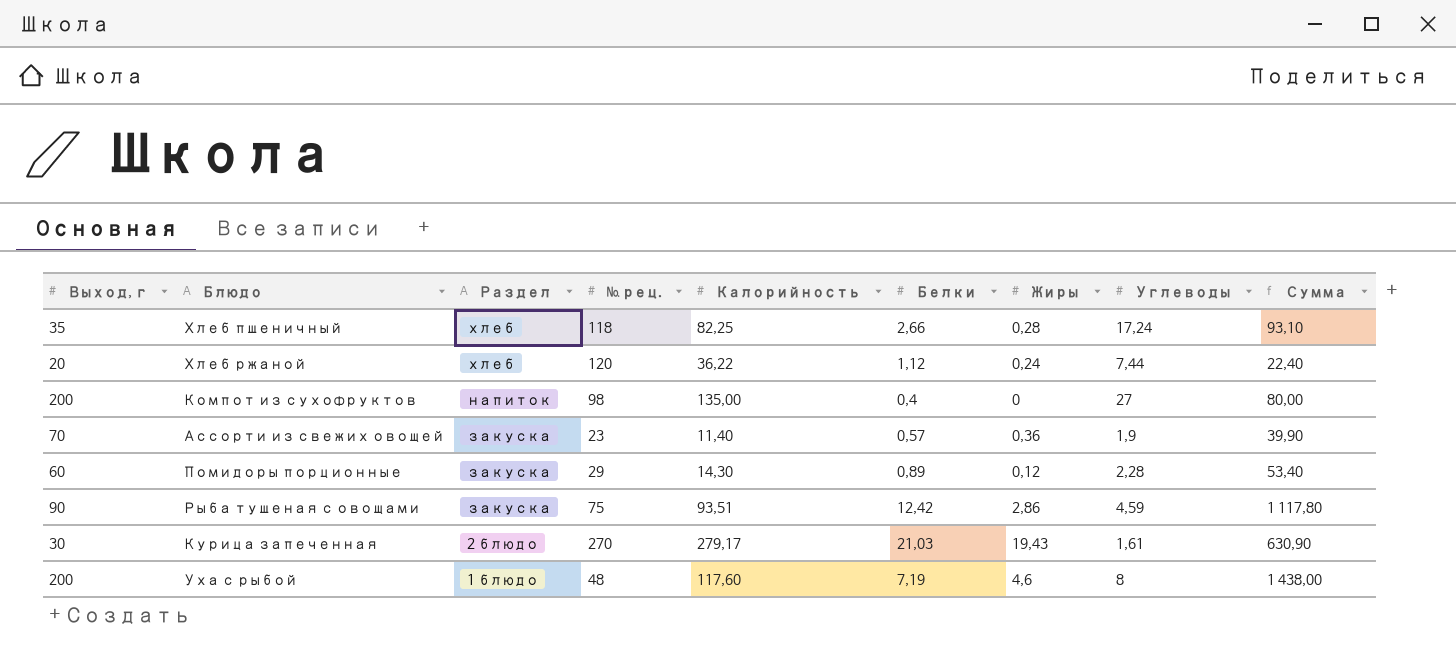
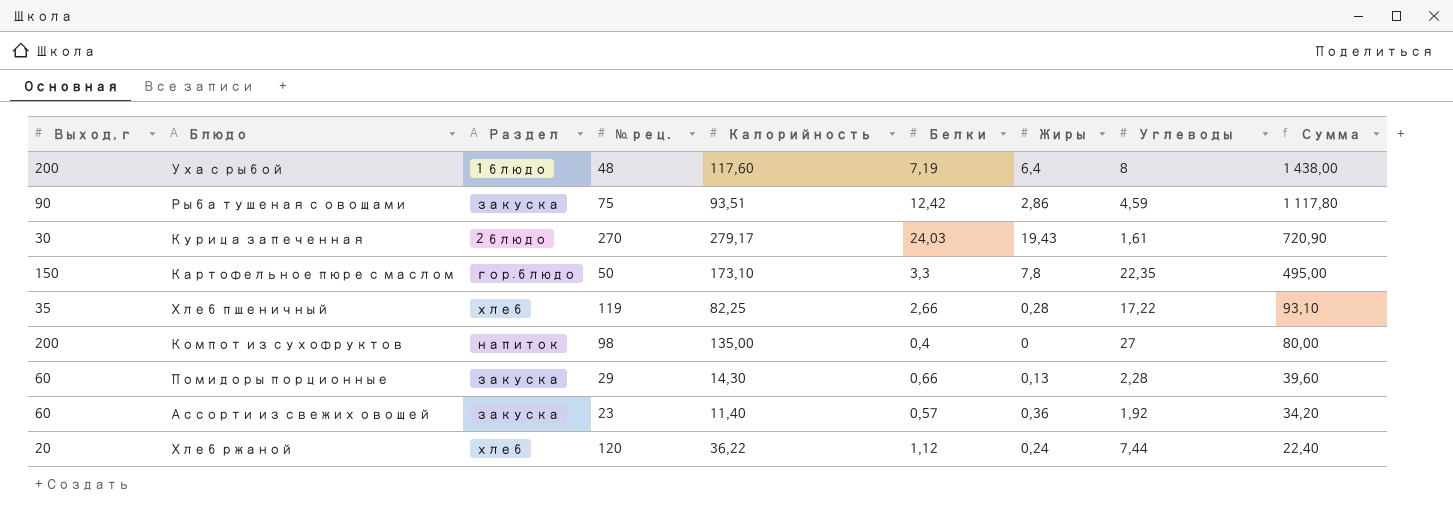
row order: Раздел descending -> Сумма descending
Уха с рыбой | Жиры: 4,6 -> 6,4
Курица запеченная | Белки: 21,03 -> 24,03
Курица запеченная | Сумма: 630,90 -> 720,90
row Картофельное пюре с маслом: none -> 150 | гор.блюдо | 50 | 173,10 | 3,3 | 7,8 | 22,35 | 495,00
Хлеб пшеничный | № рец.: 118 -> 119
Хлеб пшеничный | Углеводы: 17,24 -> 17,22
Помидоры порционные | Белки: 0,89 -> 0,66
Помидоры порционные | Жиры: 0,12 -> 0,13
Помидоры порционные | Сумма: 53,40 -> 39,60
Ассорти из свежих овощей | Выход, г: 70 -> 60
Ассорти из свежих овощей | Углеводы: 1,9 -> 1,92
Ассорти из свежих овощей | Сумма: 39,90 -> 34,20

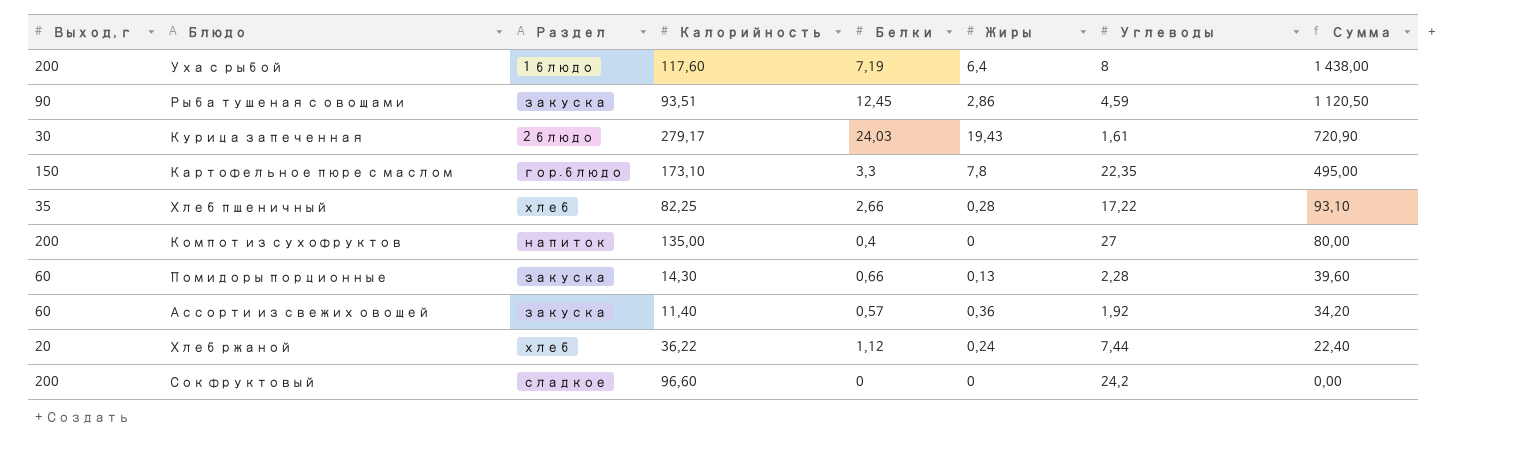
column № рец. | position: 4 -> none
Рыба тушеная с овощами | Белки: 12,42 -> 12,45
Рыба тушеная с овощами | Сумма: 1 117,80 -> 1 120,50
row Сок фруктовый: none -> 200 | сладкое | 96,60 | 0 | 0 | 24,2 | 0,00

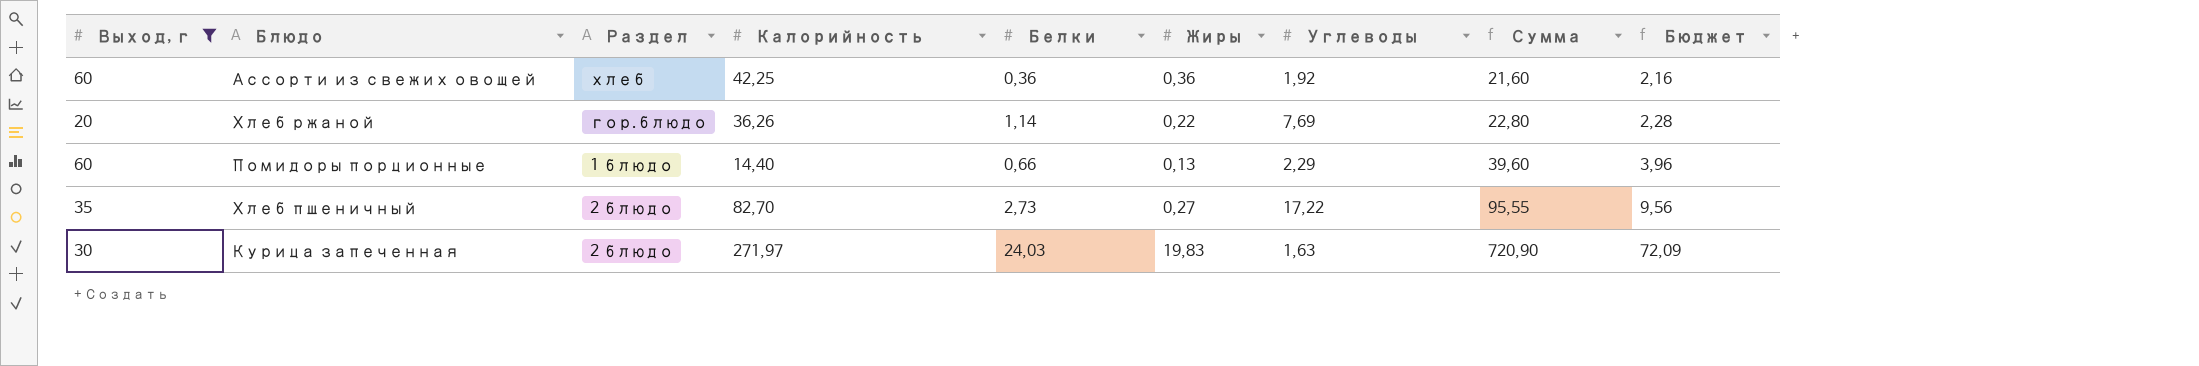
filter: none -> Выход, г <= 60
row order: Сумма descending -> Сумма ascending
column Бюджет | formula: none -> [Сумма] * 0,1
Ассорти из свежих овощей | Раздел: закуска -> хлеб
Ассорти из свежих овощей | Калорийность: 11,40 -> 42,25
Ассорти из свежих овощей | Белки: 0,57 -> 0,36
Ассорти из свежих овощей | Сумма: 34,20 -> 21,60
Хлеб ржаной | Раздел: хлеб -> гор.блюдо
Хлеб ржаной | Калорийность: 36,22 -> 36,26
Хлеб ржаной | Белки: 1,12 -> 1,14
Хлеб ржаной | Жиры: 0,24 -> 0,22
Хлеб ржаной | Углеводы: 7,44 -> 7,69
Хлеб ржаной | Сумма: 22,40 -> 22,80
Помидоры порционные | Раздел: закуска -> 1 блюдо
Помидоры порционные | Калорийность: 14,30 -> 14,40
Помидоры порционные | Углеводы: 2,28 -> 2,29
Хлеб пшеничный | Раздел: хлеб -> 2 блюдо
Хлеб пшеничный | Калорийность: 82,25 -> 82,70
Хлеб пшеничный | Белки: 2,66 -> 2,73
Хлеб пшеничный | Жиры: 0,28 -> 0,27
Хлеб пшеничный | Сумма: 93,10 -> 95,55
Курица запеченная | Калорийность: 279,17 -> 271,97
Курица запеченная | Жиры: 19,43 -> 19,83
Курица запеченная | Углеводы: 1,61 -> 1,63

